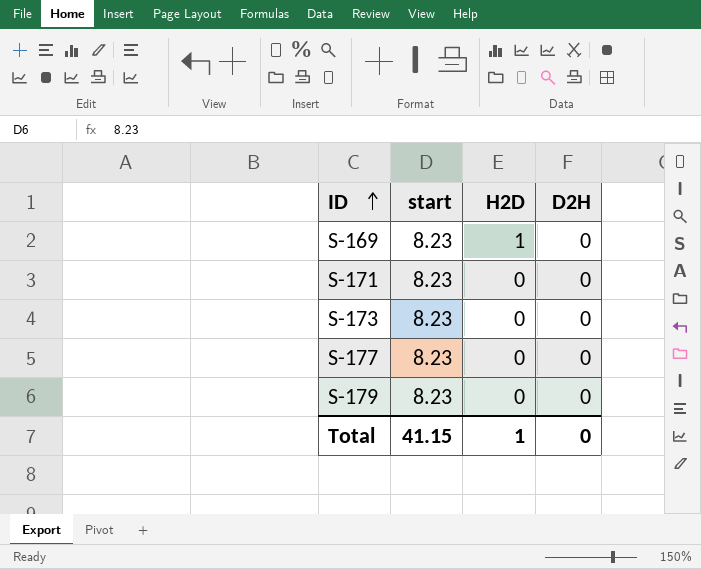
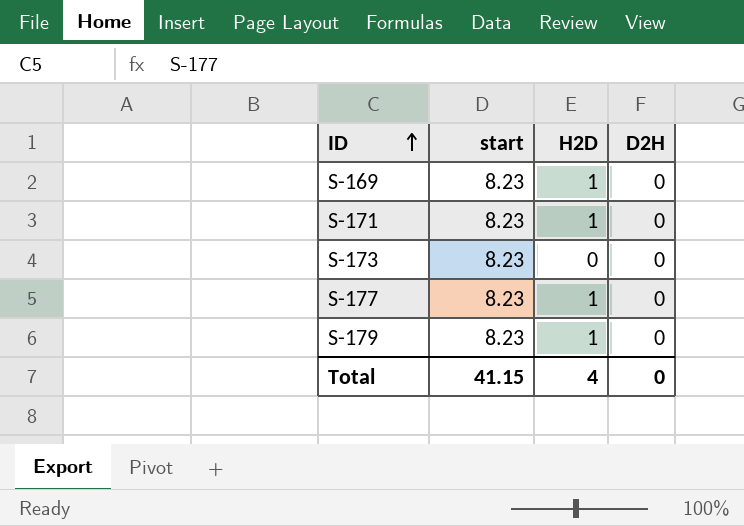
S-171 | H2D: 0 -> 1
S-177 | H2D: 0 -> 1
S-179 | H2D: 0 -> 1
Total | H2D: 1 -> 4

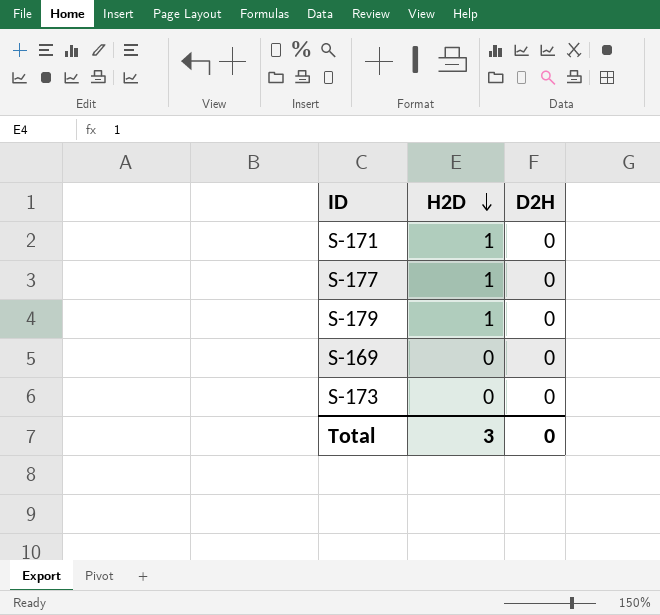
row order: ID ascending -> H2D descending
column start | position: 2 -> none
S-169 | H2D: 1 -> 0
Total | H2D: 4 -> 3

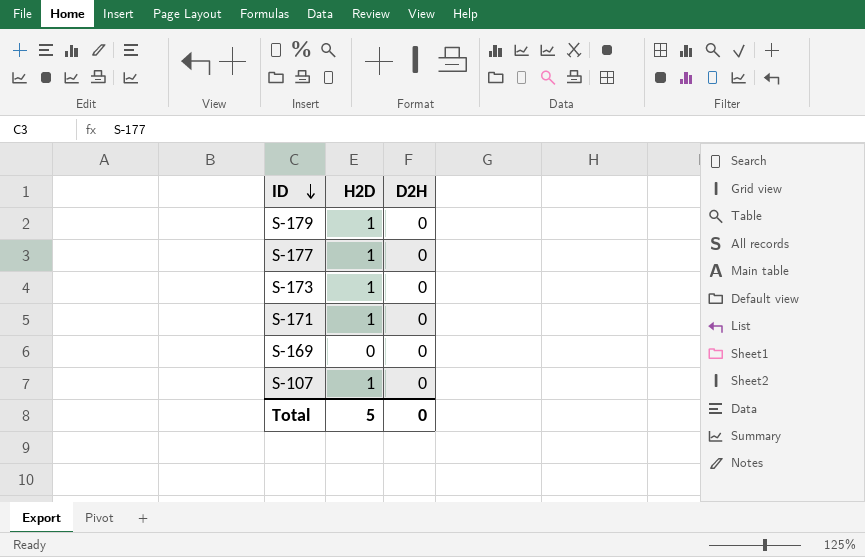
row order: H2D descending -> ID descending
S-173 | H2D: 0 -> 1
row S-107: none -> 1 | 0
Total | H2D: 3 -> 5

